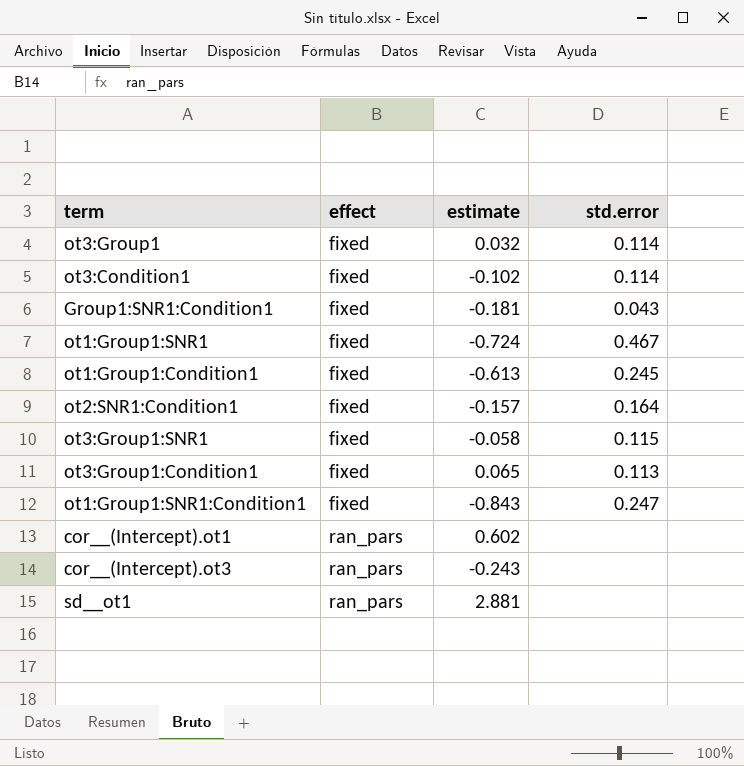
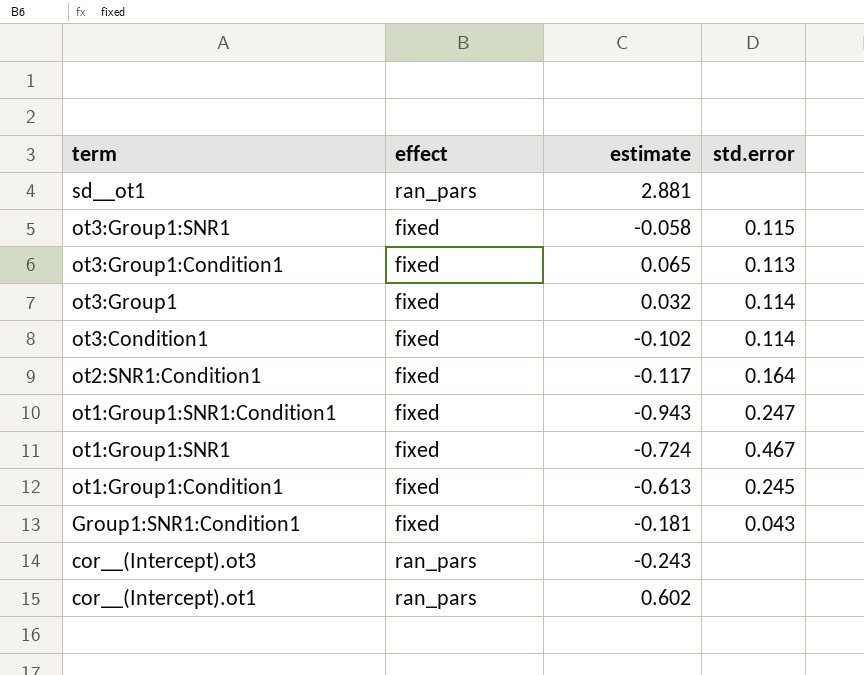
row order: effect ascending -> term descending
ot2:SNR1:Condition1 | estimate: -0.157 -> -0.117
ot1:Group1:SNR1:Condition1 | estimate: -0.843 -> -0.943

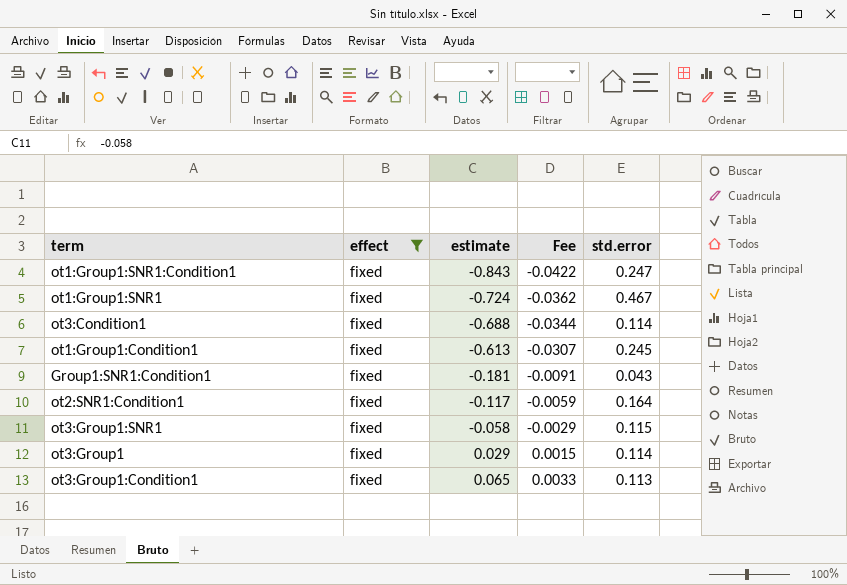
filter: none -> effect = fixed
row order: term descending -> estimate ascending
column Fee | formula: none -> [estimate] * 0.05
ot1:Group1:SNR1:Condition1 | estimate: -0.943 -> -0.843
ot3:Condition1 | estimate: -0.102 -> -0.688
ot3:Group1 | estimate: 0.032 -> 0.029

